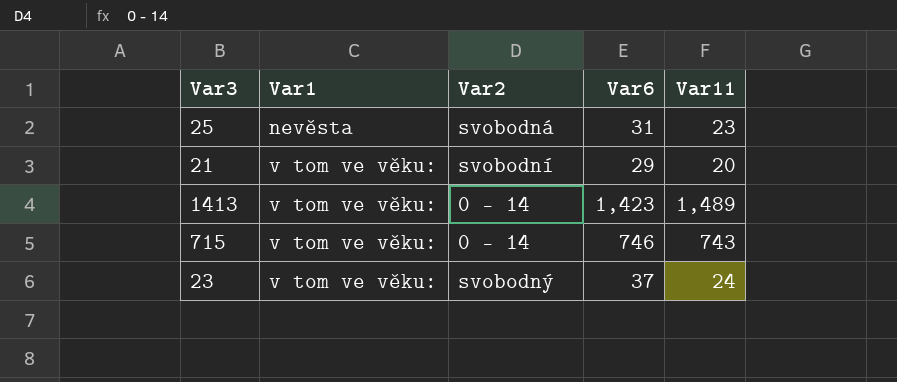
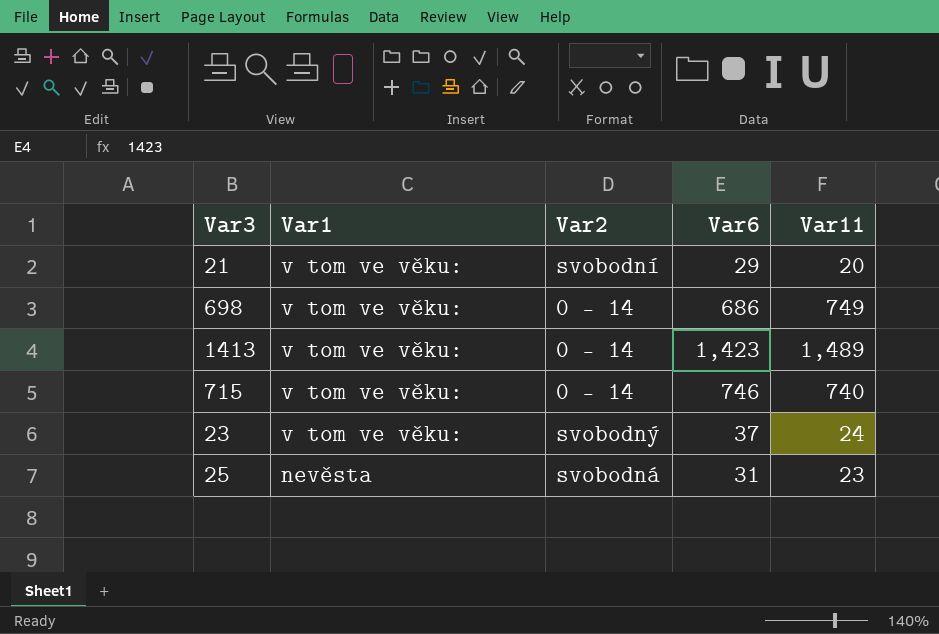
row order: Var1 ascending -> Var1 descending
row 698: none -> v tom ve věku: | 0 - 14 | 686 | 749
715 | Var11: 743 -> 740

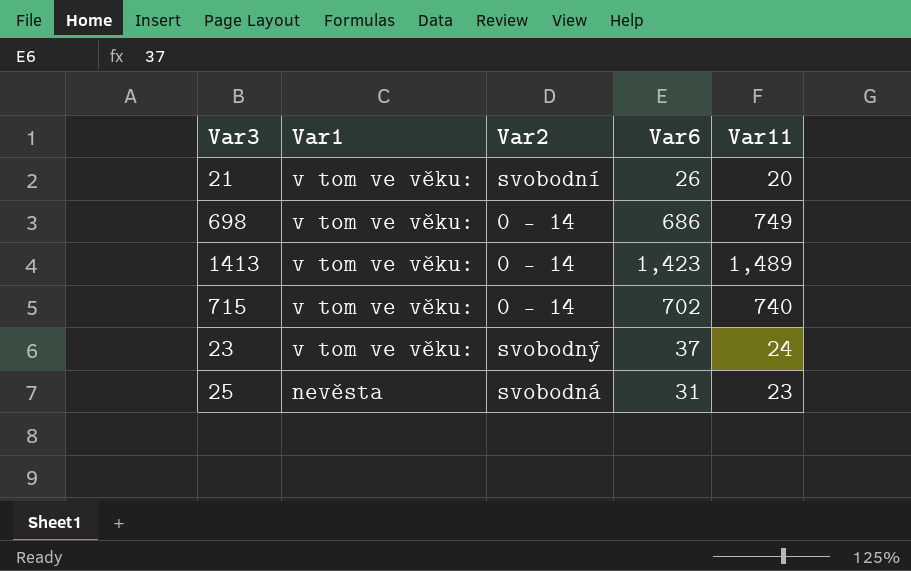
21 | Var6: 29 -> 26
715 | Var6: 746 -> 702

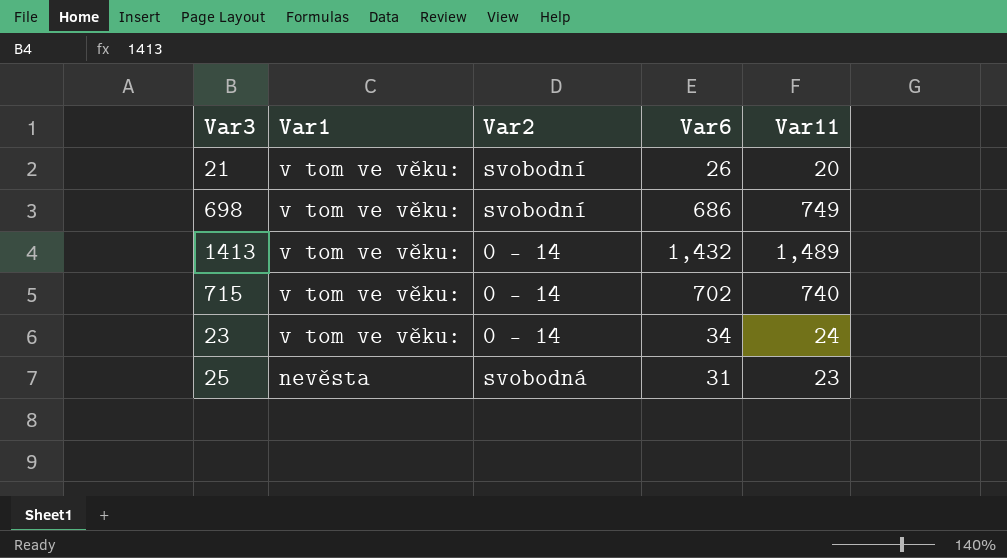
698 | Var2: 0 - 14 -> svobodní
1413 | Var6: 1,423 -> 1,432
23 | Var2: svobodný -> 0 - 14
23 | Var6: 37 -> 34

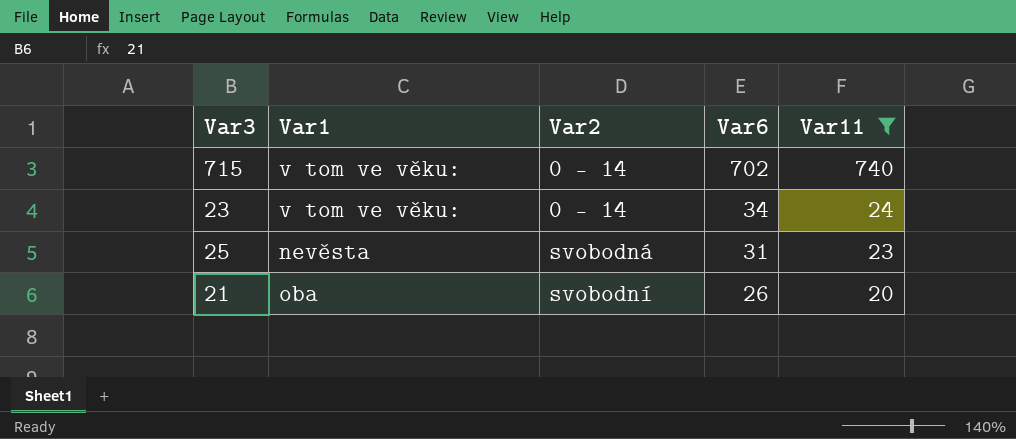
filter: none -> Var11 <= 740
row order: Var1 descending -> Var2 ascending
21 | Var1: v tom ve věku: -> oba

